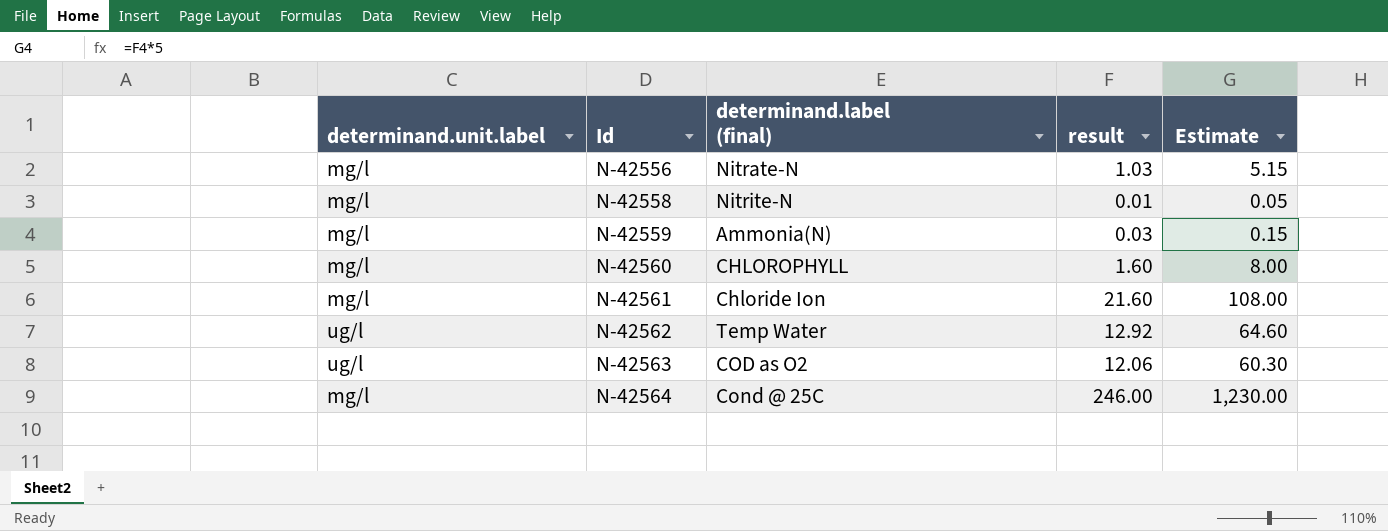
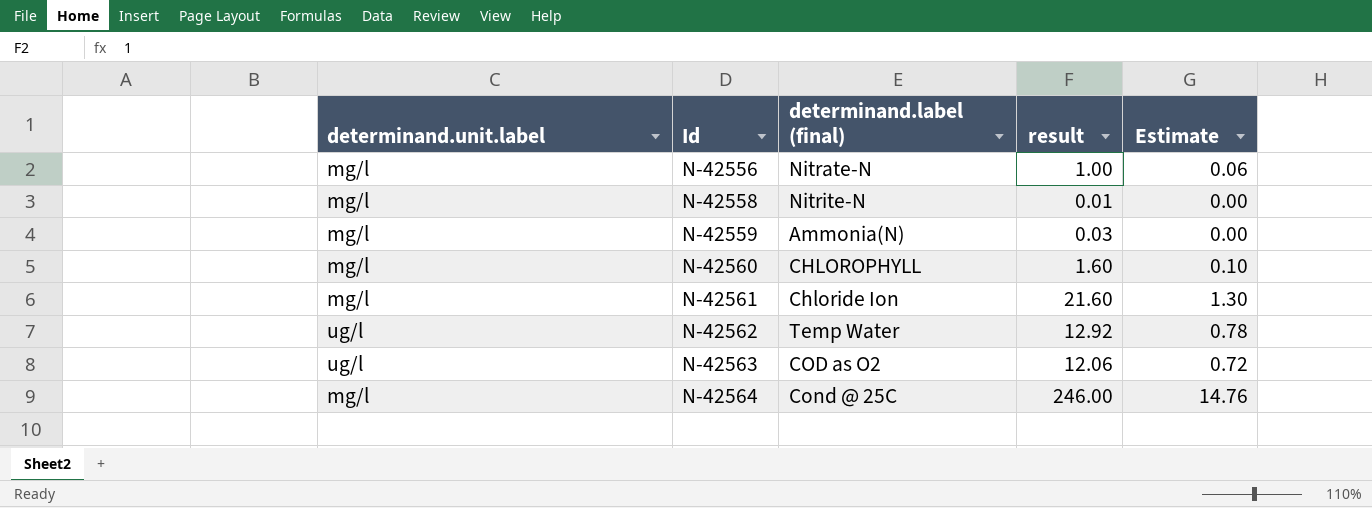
column Estimate | formula: [result] * 5 -> [result] * 0.06
N-42556 | result: 1.03 -> 1.00

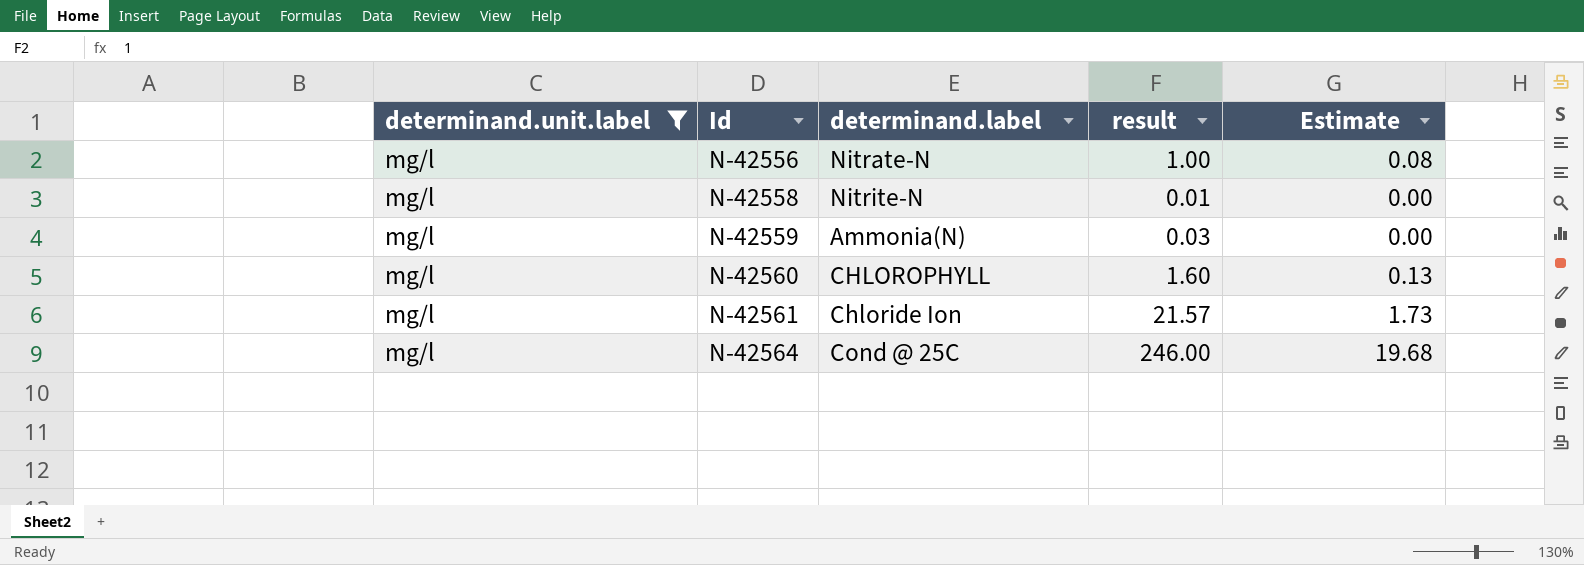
filter: none -> determinand.unit.label = mg/l
column name: determinand.label (final) -> determinand.label
column Estimate | formula: [result] * 0.06 -> [result] * 0.08
N-42561 | result: 21.60 -> 21.57

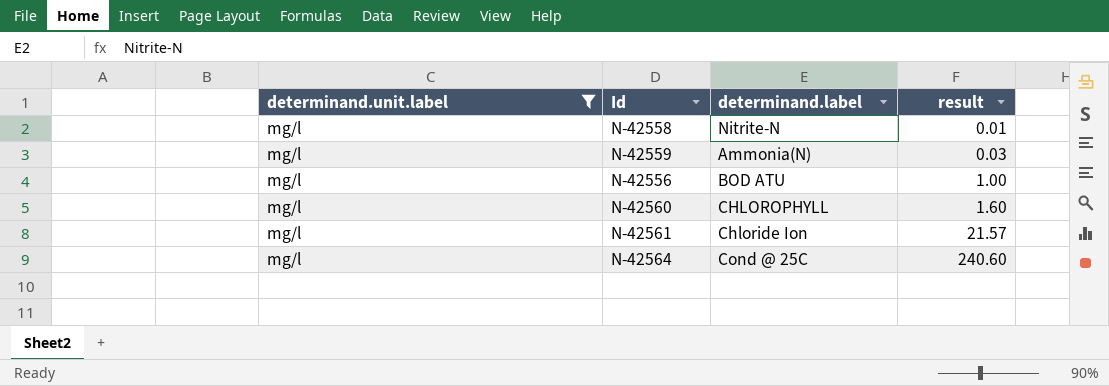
row order: Id ascending -> result ascending
column Estimate | formula: [result] * 0.08 -> none
N-42556 | determinand.label: Nitrate-N -> BOD ATU
N-42564 | result: 246.00 -> 240.60

